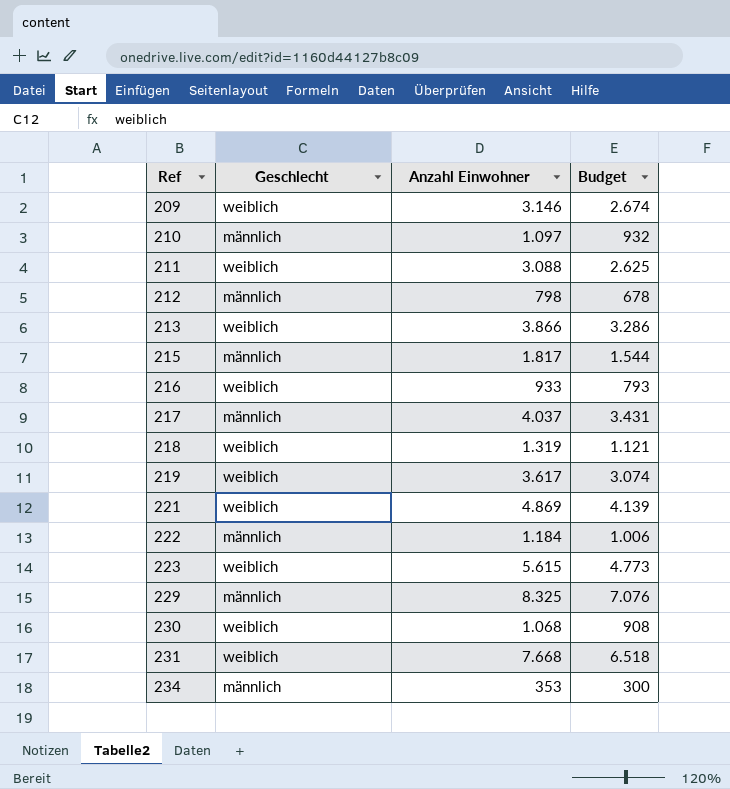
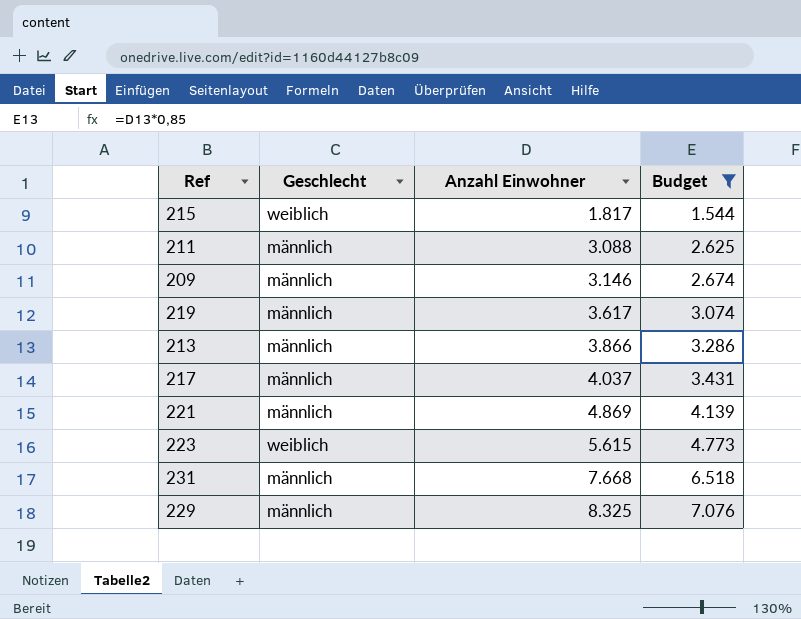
filter: none -> Budget >= 1.544
row order: Ref ascending -> Anzahl Einwohner ascending
215 | Geschlecht: männlich -> weiblich
211 | Geschlecht: weiblich -> männlich
209 | Geschlecht: weiblich -> männlich
219 | Geschlecht: weiblich -> männlich
213 | Geschlecht: weiblich -> männlich
221 | Geschlecht: weiblich -> männlich
231 | Geschlecht: weiblich -> männlich

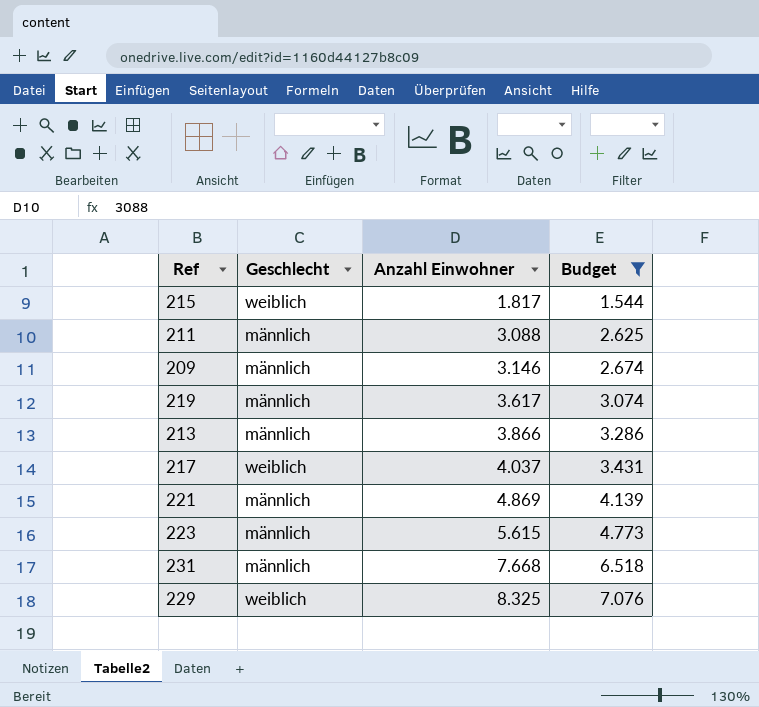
217 | Geschlecht: männlich -> weiblich
223 | Geschlecht: weiblich -> männlich
229 | Geschlecht: männlich -> weiblich

